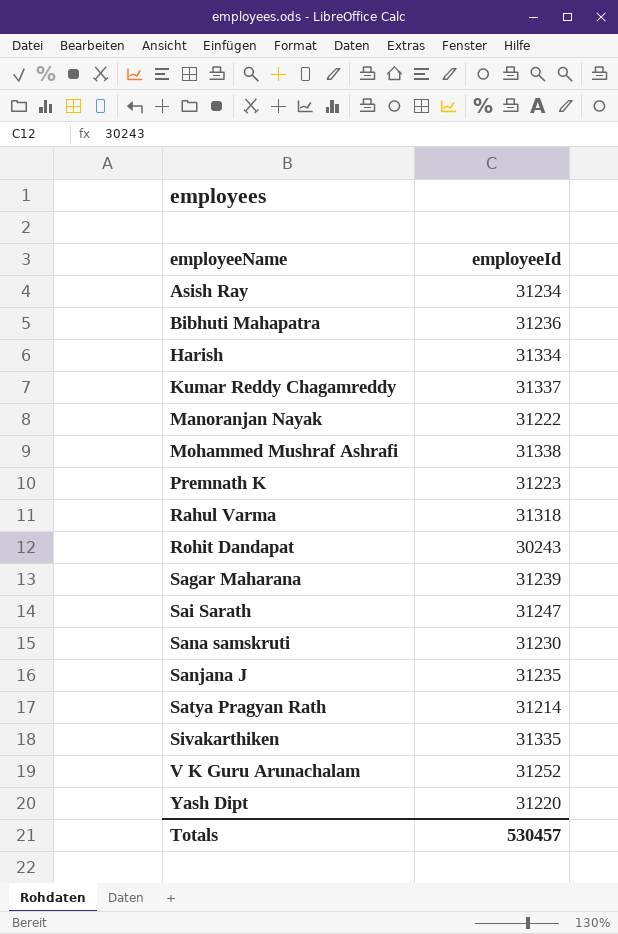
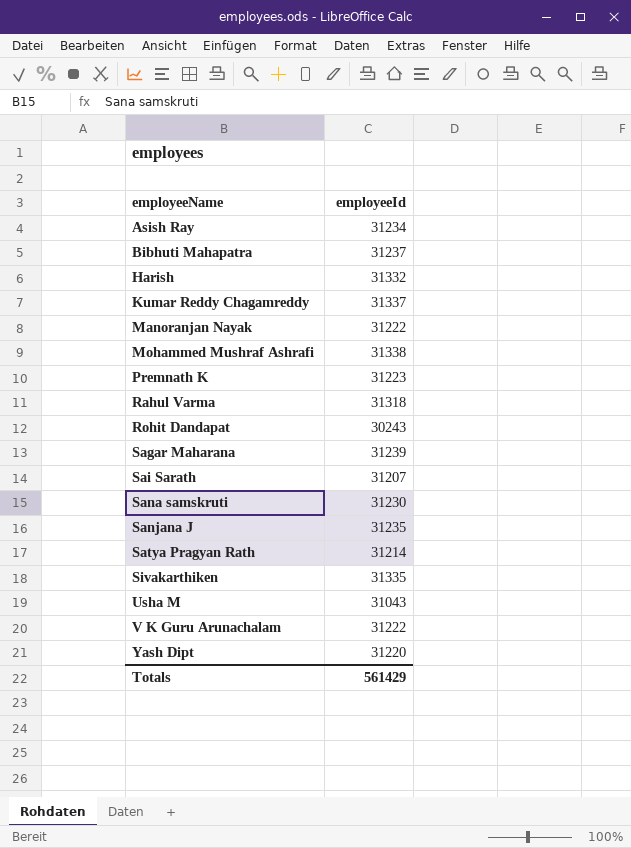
Bibhuti Mahapatra | employeeId: 31236 -> 31237
Harish | employeeId: 31334 -> 31332
Sai Sarath | employeeId: 31247 -> 31207
row Usha M: none -> 31043
V K Guru Arunachalam | employeeId: 31252 -> 31222
Totals | employeeId: 530457 -> 561429

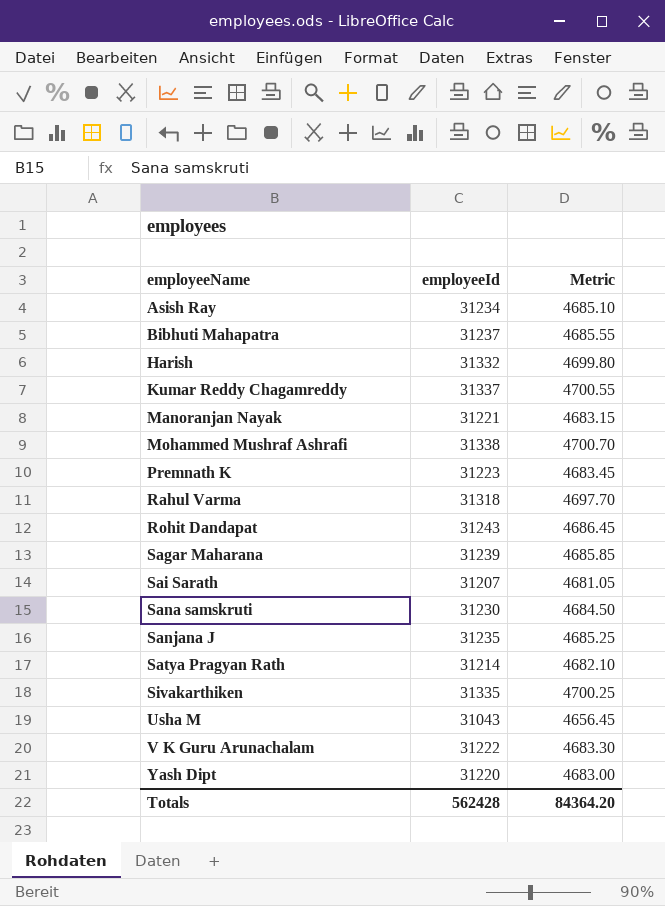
column Metric | formula: none -> [employeeId] * 0.15
Manoranjan Nayak | employeeId: 31222 -> 31221
Rohit Dandapat | employeeId: 30243 -> 31243
Totals | employeeId: 561429 -> 562428

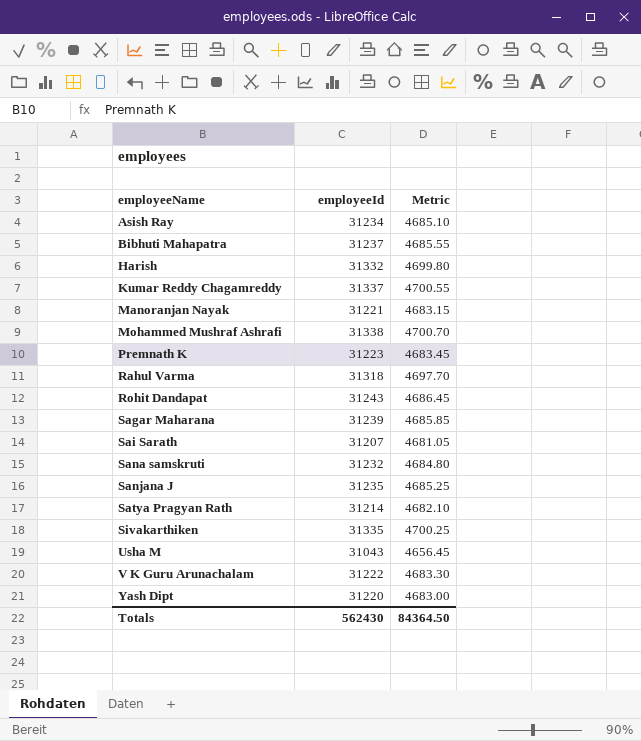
Sana samskruti | employeeId: 31230 -> 31232
Sana samskruti | Metric: 4684.50 -> 4684.80
Totals | employeeId: 562428 -> 562430
Totals | Metric: 84364.20 -> 84364.50

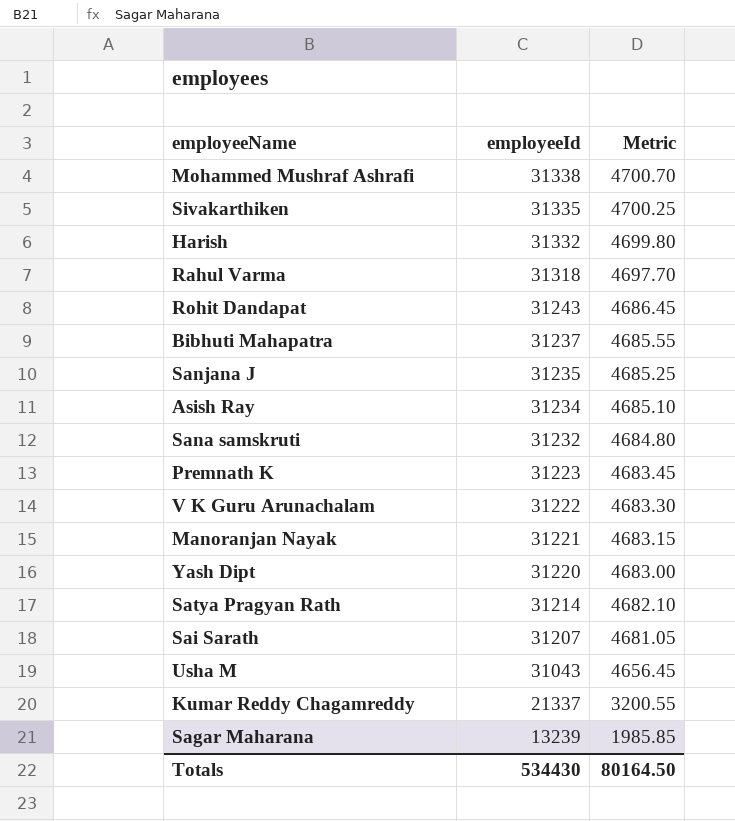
row order: employeeName ascending -> employeeId descending
Kumar Reddy Chagamreddy | employeeId: 31337 -> 21337
Kumar Reddy Chagamreddy | Metric: 4700.55 -> 3200.55
Sagar Maharana | employeeId: 31239 -> 13239
Sagar Maharana | Metric: 4685.85 -> 1985.85
Totals | employeeId: 562430 -> 534430
Totals | Metric: 84364.50 -> 80164.50

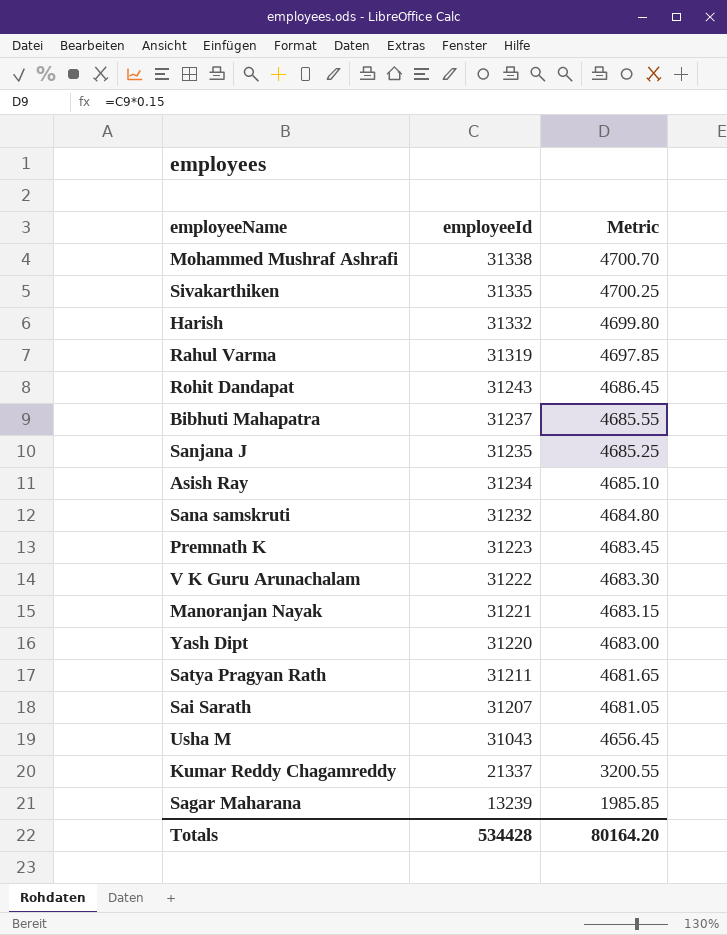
Rahul Varma | employeeId: 31318 -> 31319
Rahul Varma | Metric: 4697.70 -> 4697.85
Satya Pragyan Rath | employeeId: 31214 -> 31211
Satya Pragyan Rath | Metric: 4682.10 -> 4681.65
Totals | employeeId: 534430 -> 534428
Totals | Metric: 80164.50 -> 80164.20

